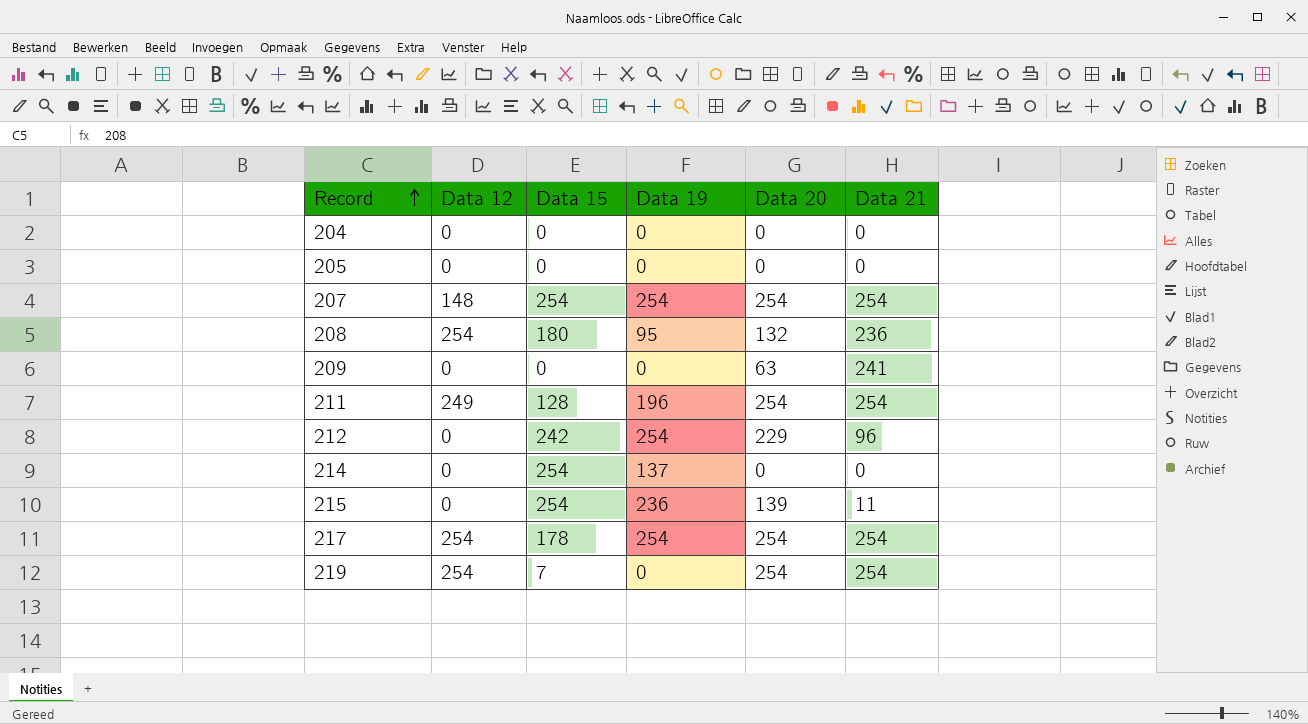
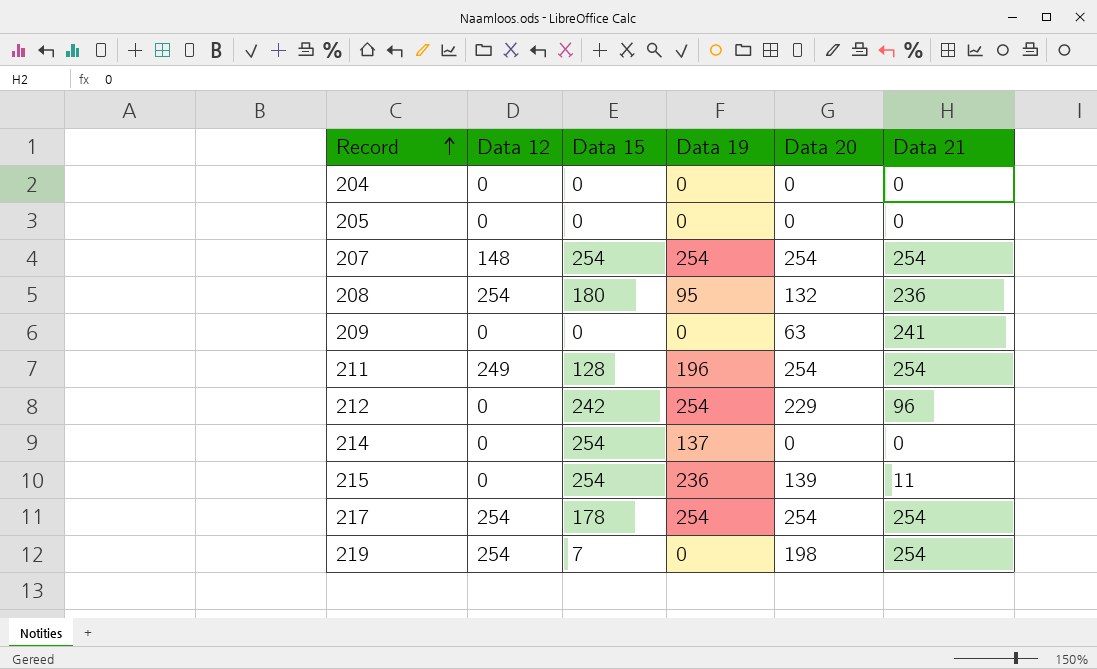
219 | Data 20: 254 -> 198

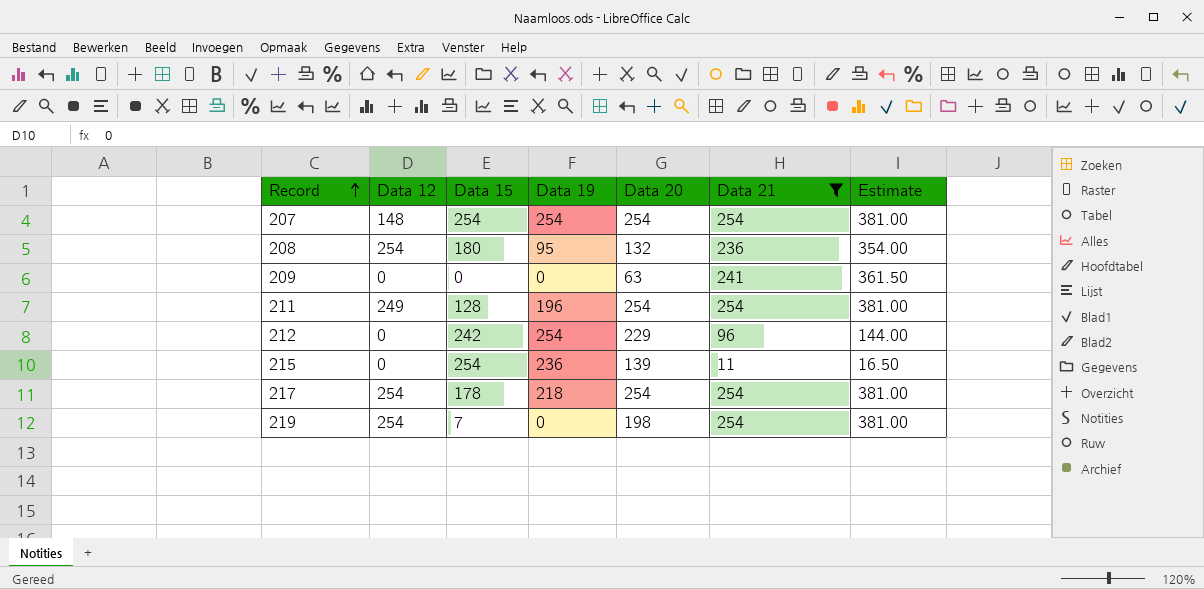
filter: none -> Data 21 != 0
column Estimate | formula: none -> [Data 21] * 1.5
217 | Data 19: 254 -> 218

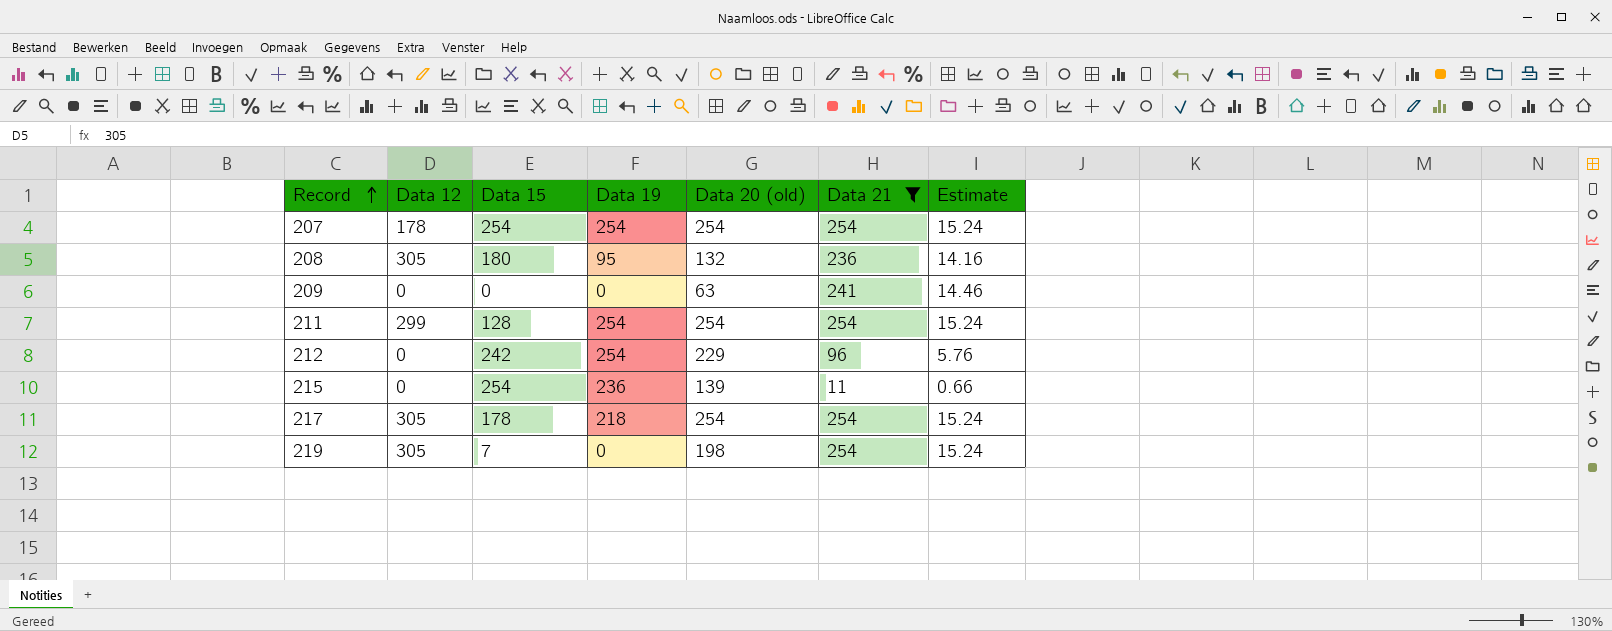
column name: Data 20 -> Data 20 (old)
column Estimate | formula: [Data 21] * 1.5 -> [Data 21] * 0.06
207 | Data 12: 148 -> 178
208 | Data 12: 254 -> 305
211 | Data 12: 249 -> 299
211 | Data 19: 196 -> 254
217 | Data 12: 254 -> 305
219 | Data 12: 254 -> 305

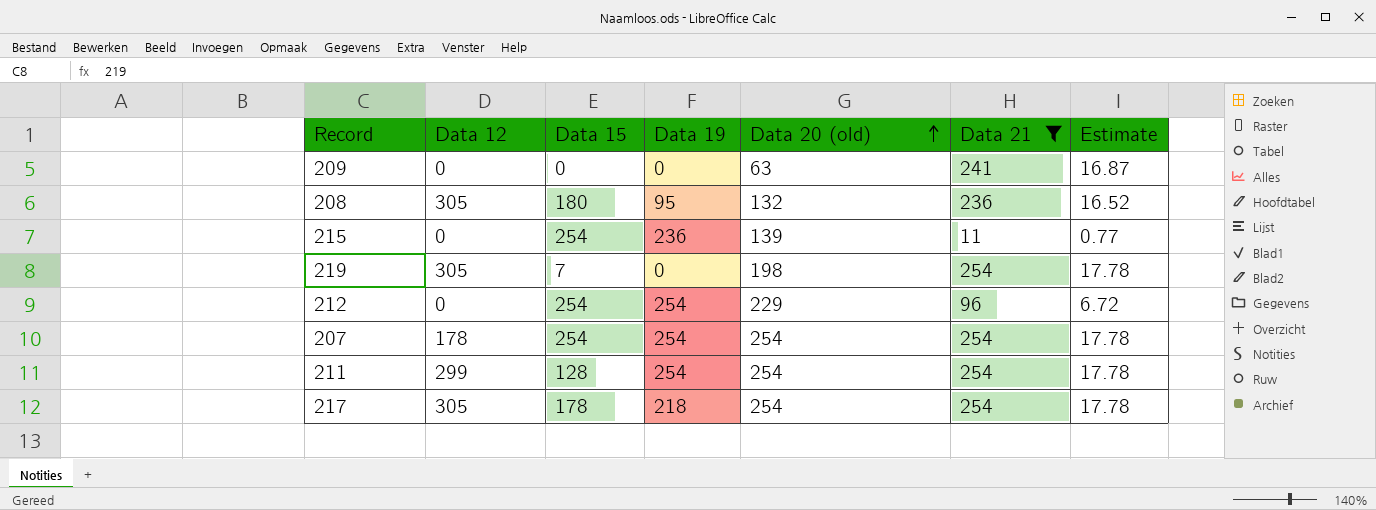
row order: Record ascending -> Data 20 (old) ascending
column Estimate | formula: [Data 21] * 0.06 -> [Data 21] * 0.07
212 | Data 15: 242 -> 254

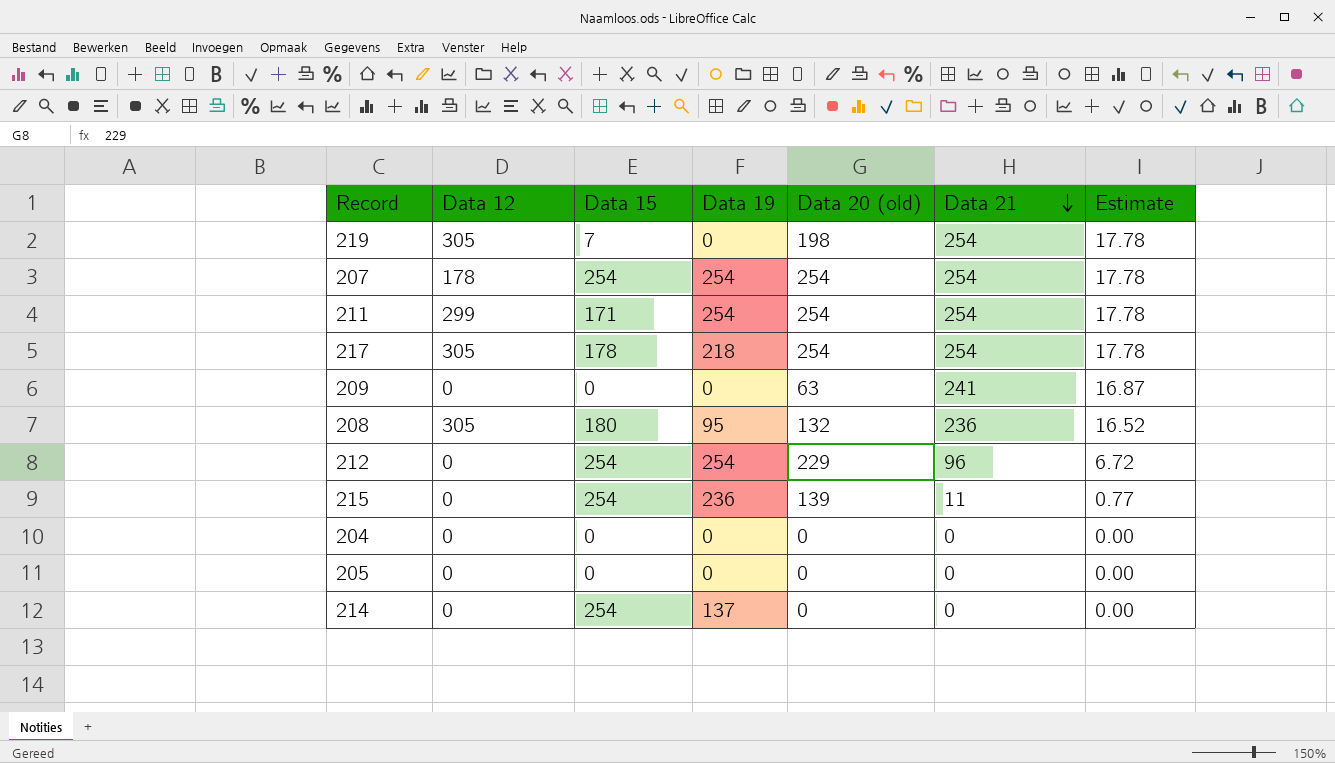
filter: Data 21 != 0 -> none
row order: Data 20 (old) ascending -> Data 21 descending
211 | Data 15: 128 -> 171

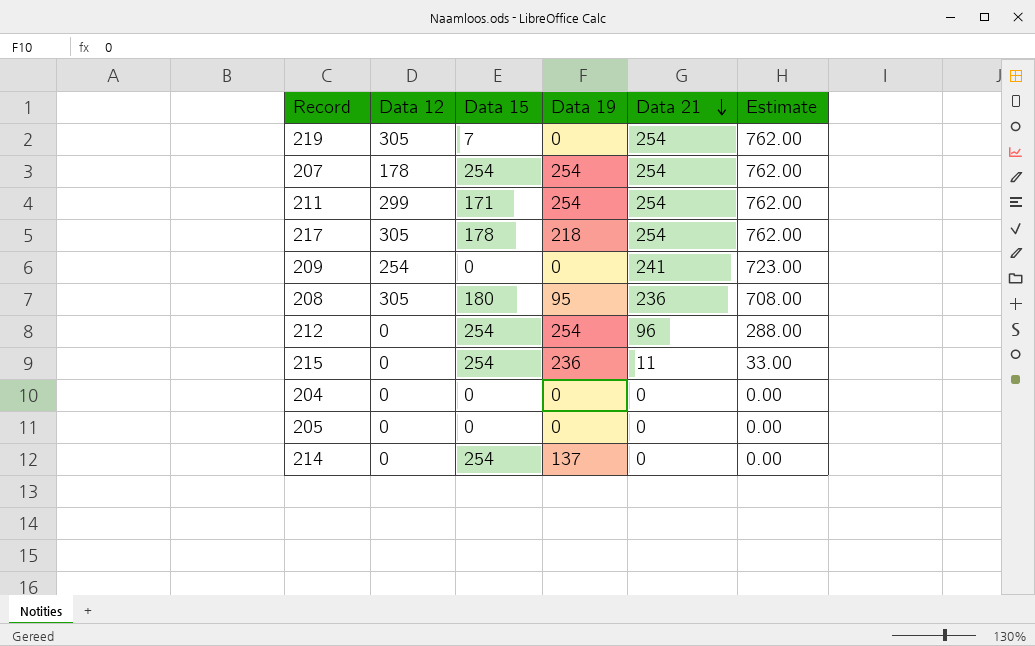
column Data 20 (old) | position: 5 -> none
column Estimate | formula: [Data 21] * 0.07 -> [Data 21] * 3
209 | Data 12: 0 -> 254

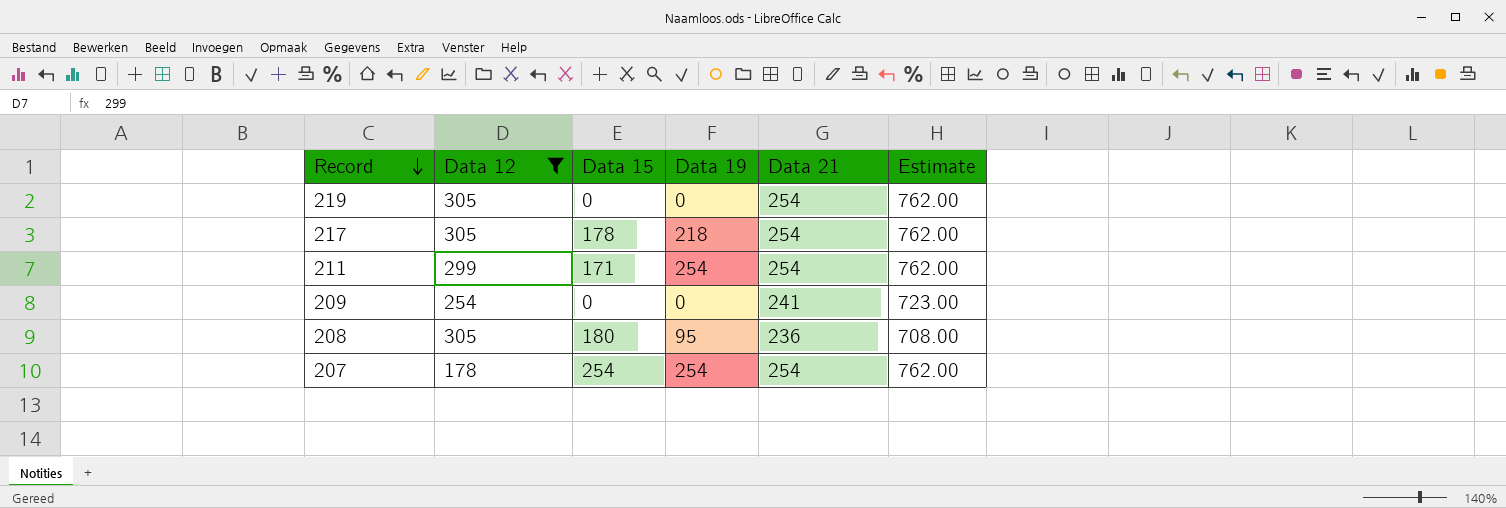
filter: none -> Data 12 != 0
row order: Data 21 descending -> Record descending
219 | Data 15: 7 -> 0

